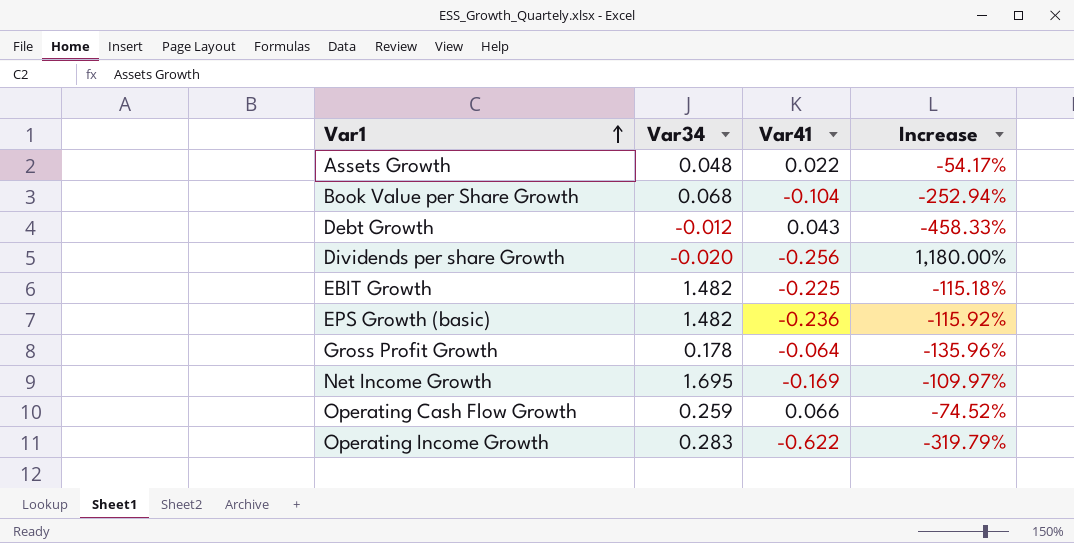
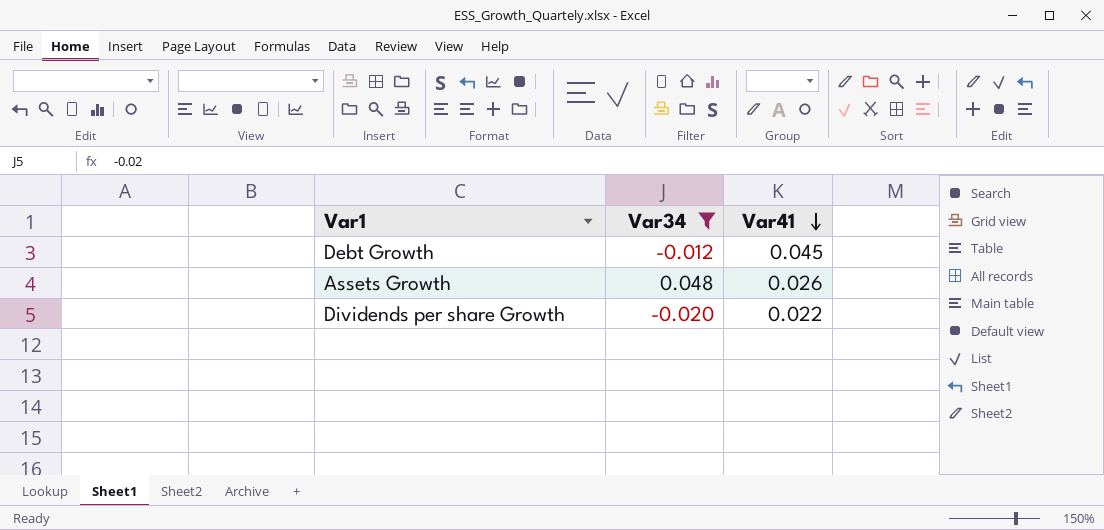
filter: none -> Var34 <= 0.048
row order: Var1 ascending -> Var41 descending
column Increase | formula: ([Var41] - [Var34]) / [Var34] -> none
Debt Growth | Var41: 0.043 -> 0.045
Assets Growth | Var41: 0.022 -> 0.026
Dividends per share Growth | Var41: -0.256 -> 0.022

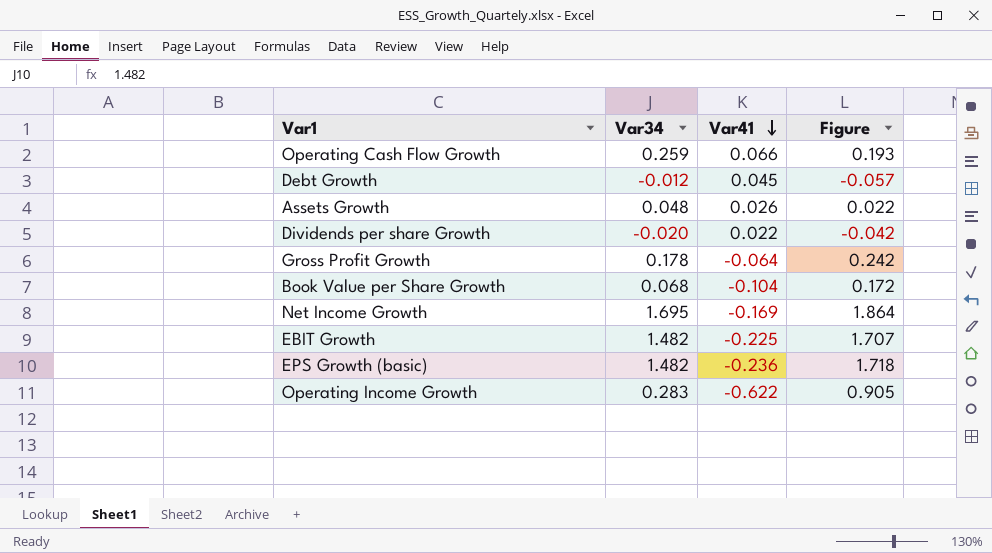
filter: Var34 <= 0.048 -> none
column Figure | formula: none -> [Var34] - [Var41]

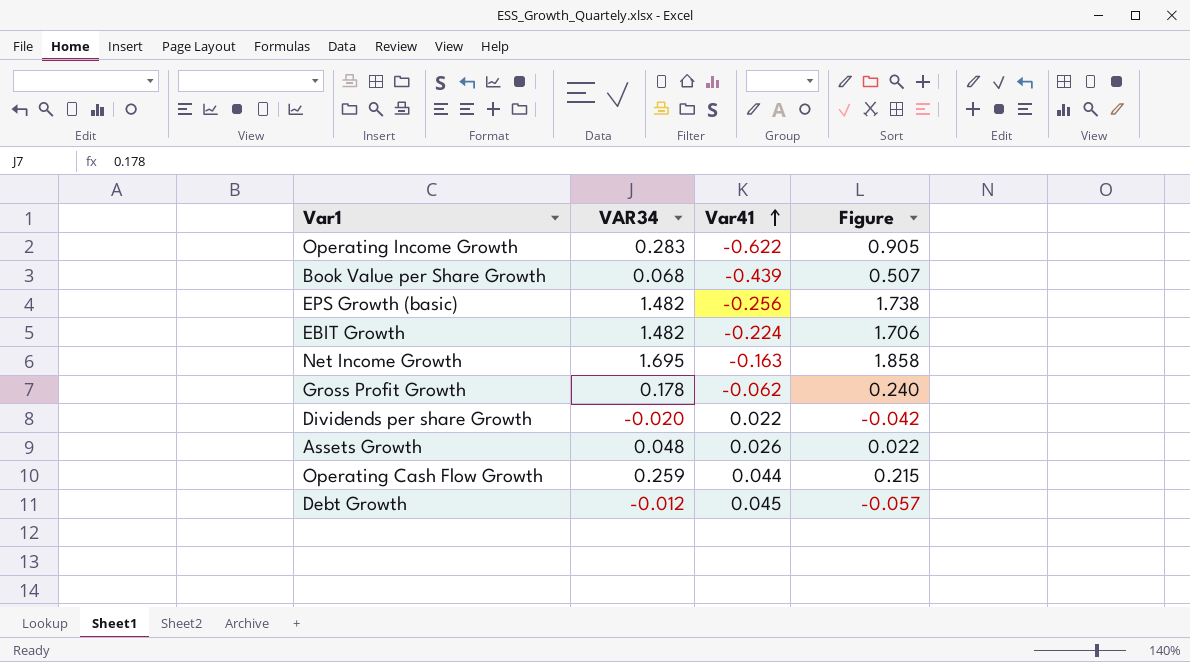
row order: Var41 descending -> Var41 ascending
column name: Var34 -> VAR34
Book Value per Share Growth | Var41: -0.104 -> -0.439
Book Value per Share Growth | Figure: 0.172 -> 0.507
EPS Growth (basic) | Var41: -0.236 -> -0.256
EPS Growth (basic) | Figure: 1.718 -> 1.738
EBIT Growth | Var41: -0.225 -> -0.224
EBIT Growth | Figure: 1.707 -> 1.706
Net Income Growth | Var41: -0.169 -> -0.163
Net Income Growth | Figure: 1.864 -> 1.858
Gross Profit Growth | Var41: -0.064 -> -0.062
Gross Profit Growth | Figure: 0.242 -> 0.240
Operating Cash Flow Growth | Var41: 0.066 -> 0.044
Operating Cash Flow Growth | Figure: 0.193 -> 0.215

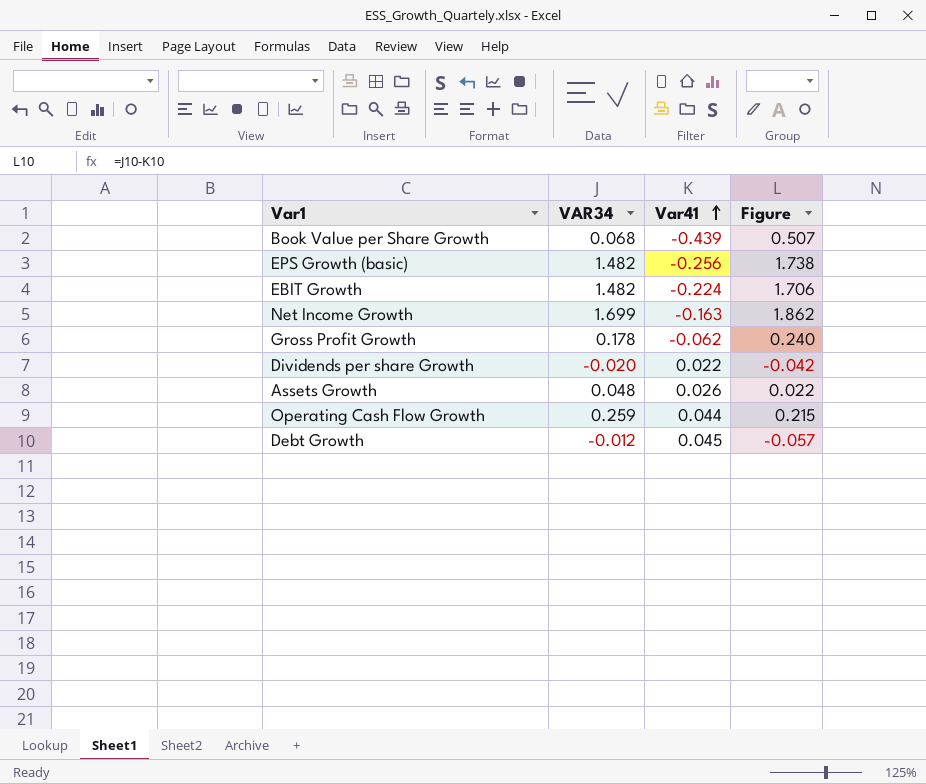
row Operating Income Growth: 0.283 | -0.622 | 0.905 -> none
Net Income Growth | VAR34: 1.695 -> 1.699
Net Income Growth | Figure: 1.858 -> 1.862

